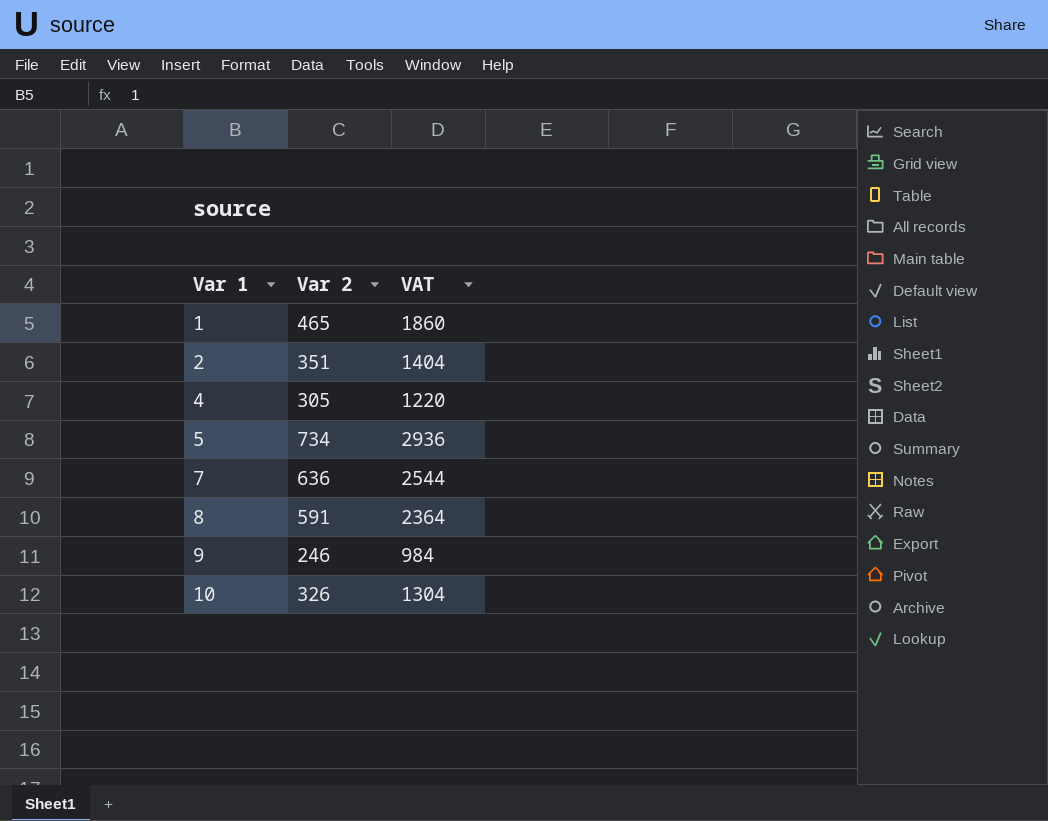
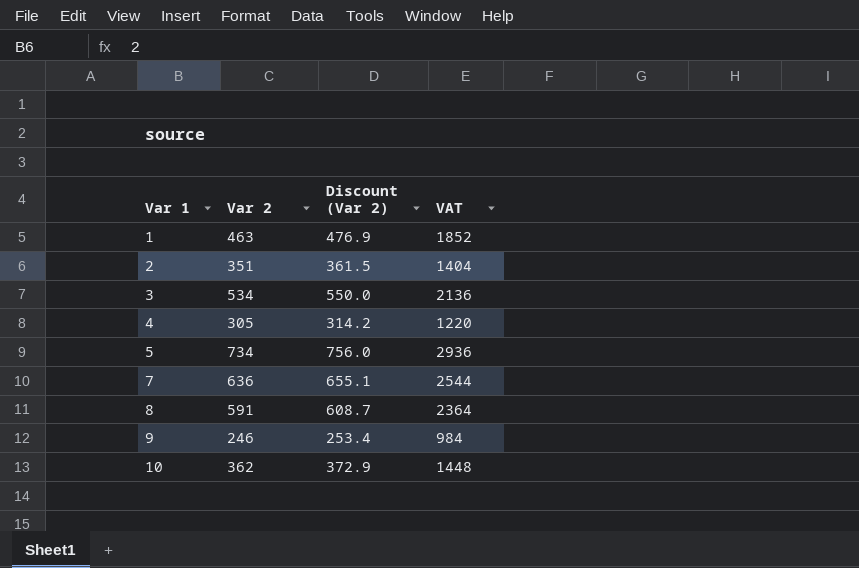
column Discount (Var 2) | formula: none -> [Var 2] * 1.03
1 | Var 2: 465 -> 463
1 | VAT: 1860 -> 1852
row 3: none -> 534 | 550.0 | 2136
10 | Var 2: 326 -> 362
10 | VAT: 1304 -> 1448

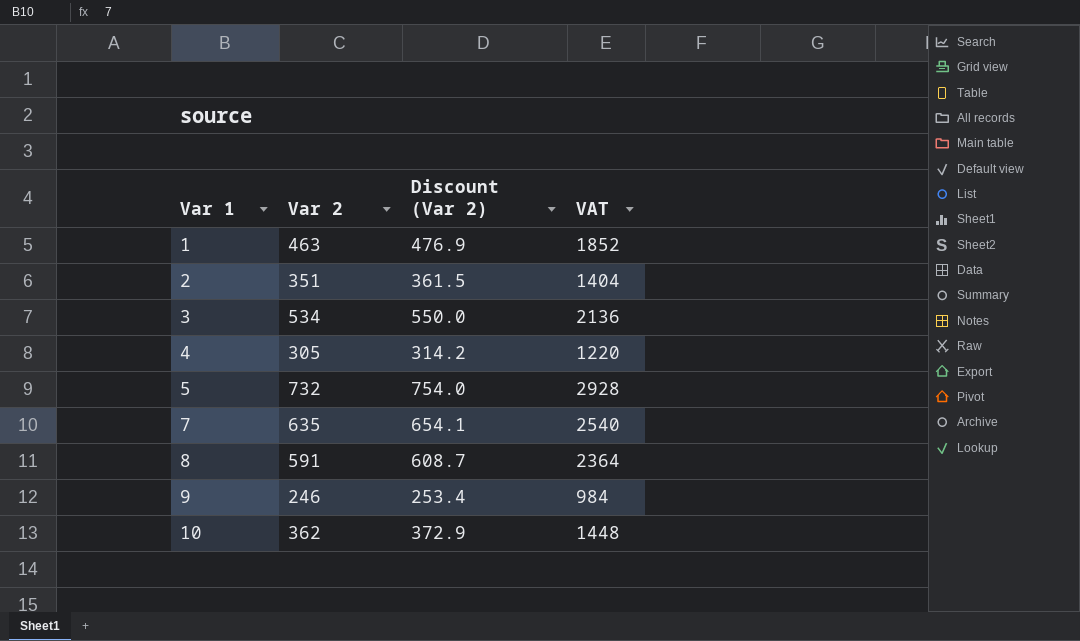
5 | Var 2: 734 -> 732
5 | Discount (Var 2): 756.0 -> 754.0
5 | VAT: 2936 -> 2928
7 | Var 2: 636 -> 635
7 | Discount (Var 2): 655.1 -> 654.1
7 | VAT: 2544 -> 2540

